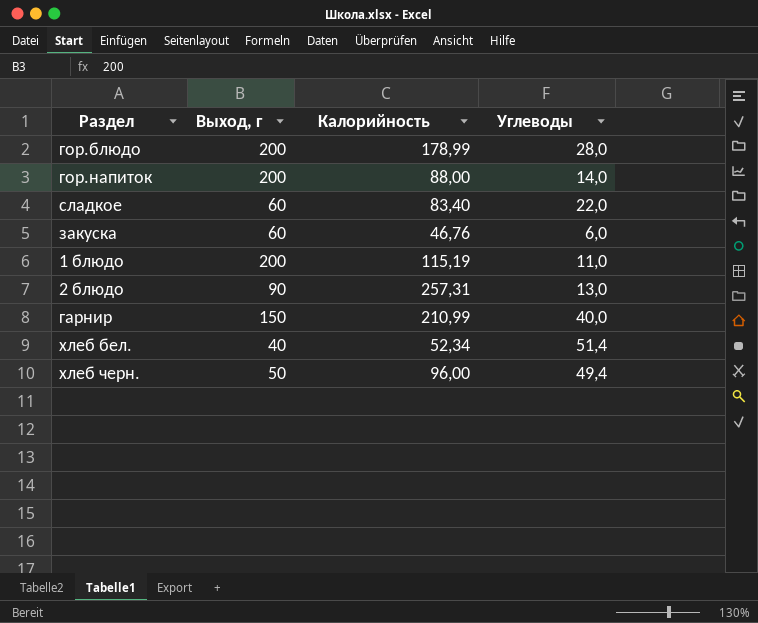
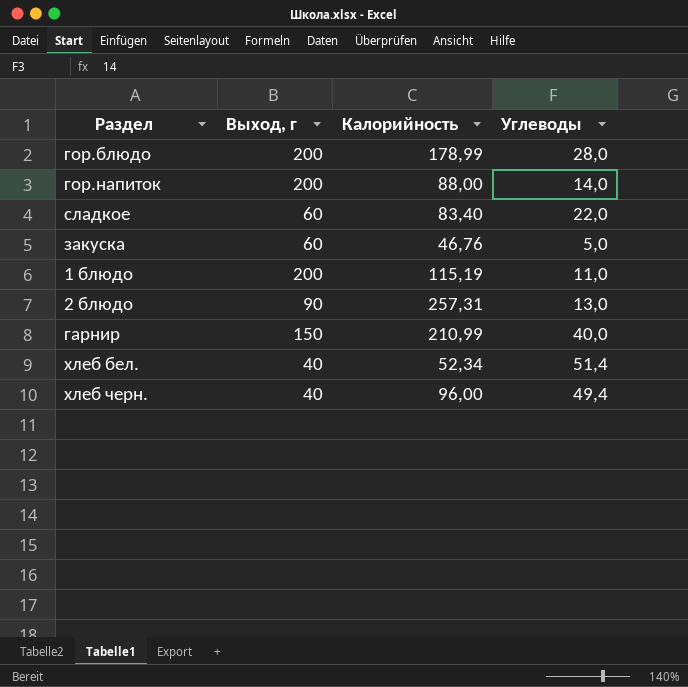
закуска | Углеводы: 6,0 -> 5,0
хлеб черн. | Выход, г: 50 -> 40

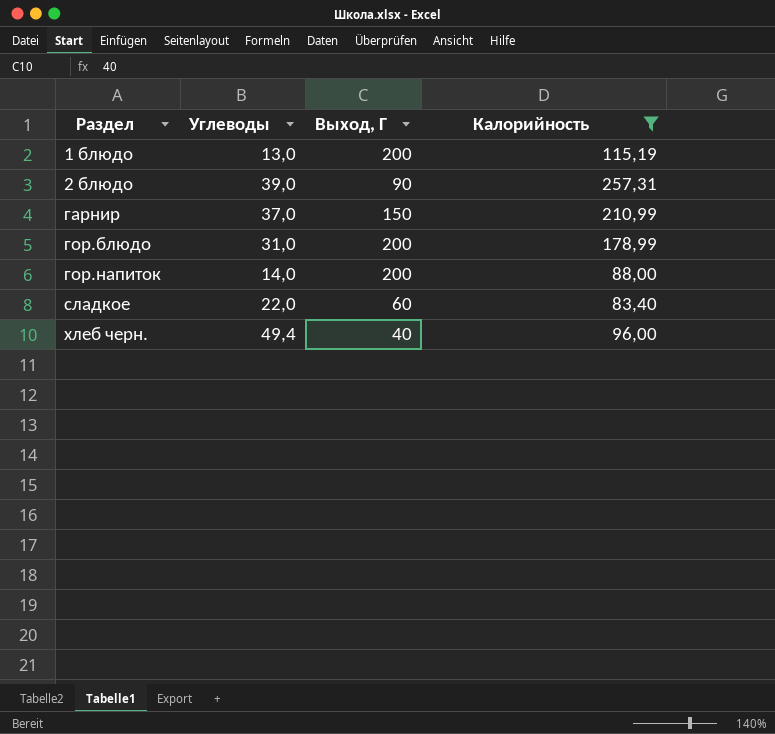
filter: none -> Калорийность >= 83,40
row order: none -> Раздел ascending
column Углеводы | position: 4 -> 2
column name: Выход, г -> Выход, Г
1 блюдо | Углеводы: 11,0 -> 13,0
2 блюдо | Углеводы: 13,0 -> 39,0
гарнир | Углеводы: 40,0 -> 37,0
гор.блюдо | Углеводы: 28,0 -> 31,0

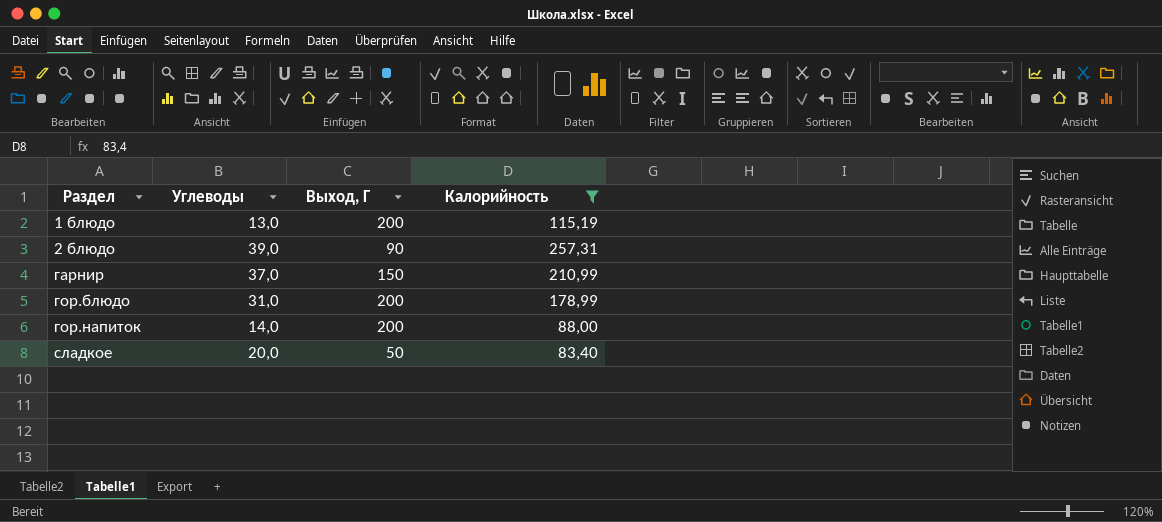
row хлеб черн.: 49,4 | 40 | 96,00 -> none
сладкое | Углеводы: 22,0 -> 20,0
сладкое | Выход, Г: 60 -> 50

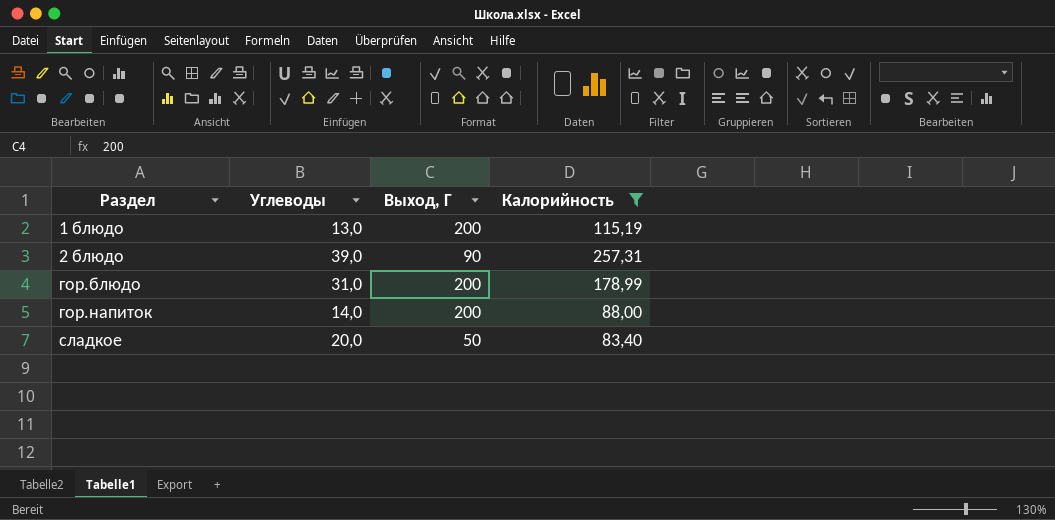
row гарнир: 37,0 | 150 | 210,99 -> none

